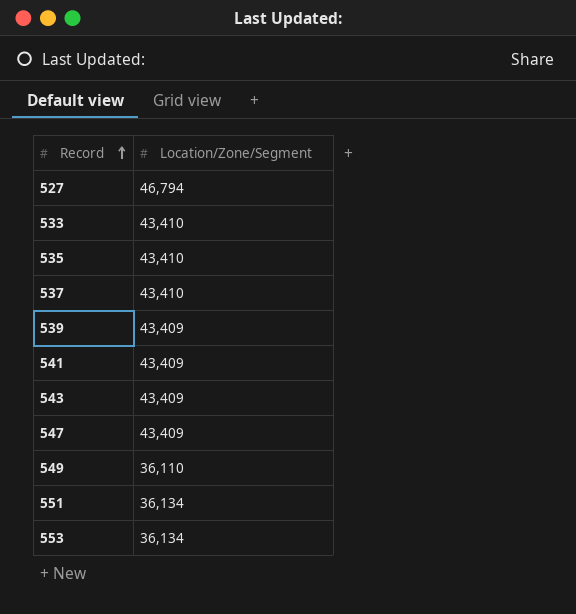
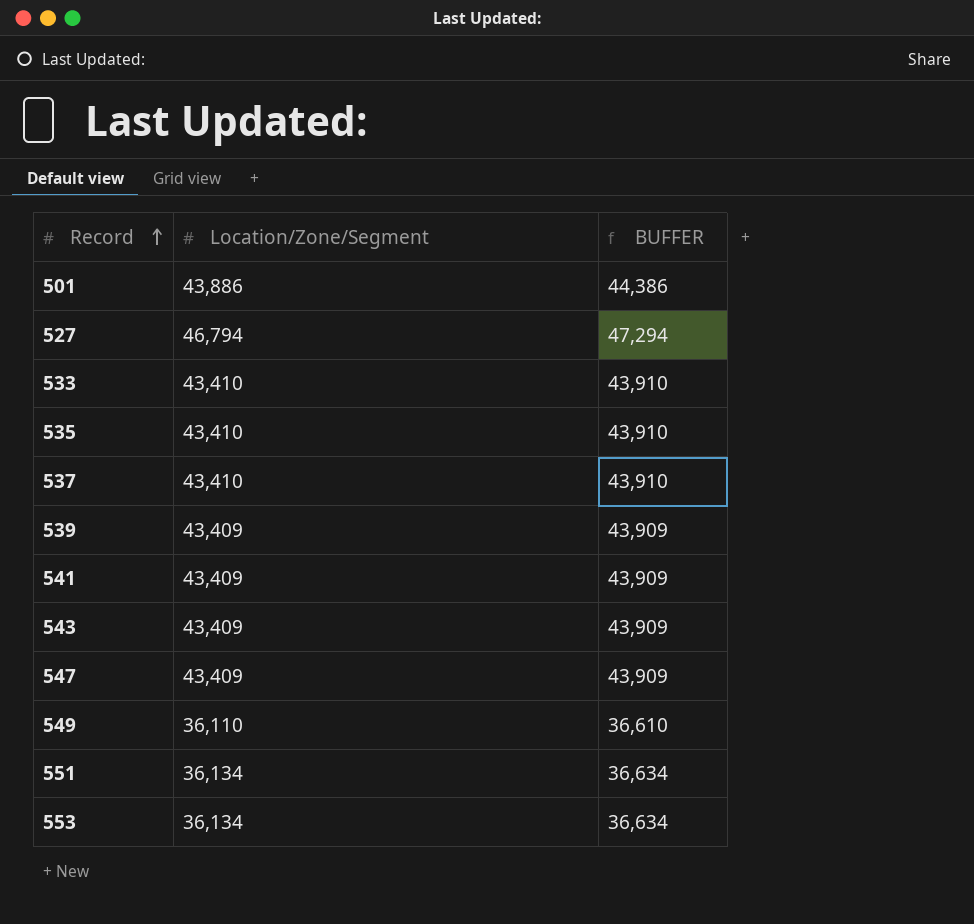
column BUFFER | formula: none -> [Location/Zone/Segment] + 500
row 501: none -> 43,886 | 44,386

